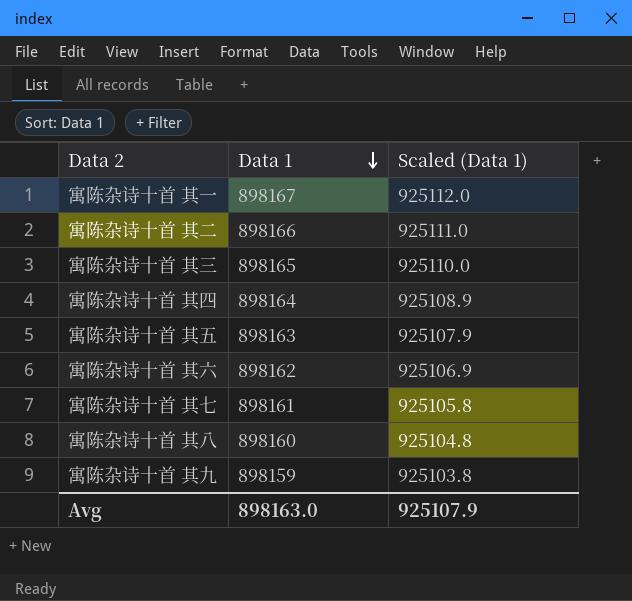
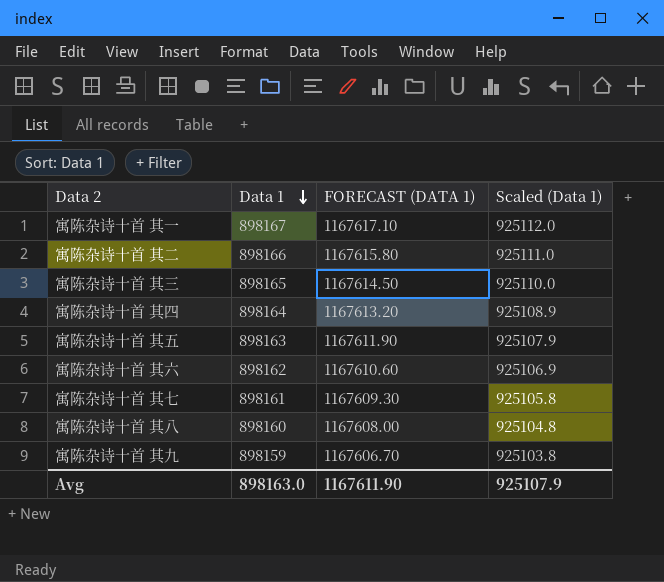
column FORECAST (DATA 1) | formula: none -> [Data 1] * 1.3

